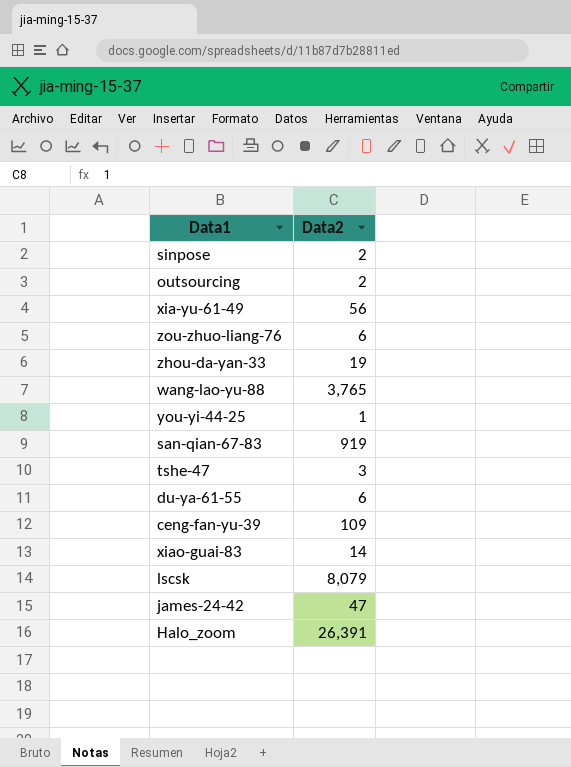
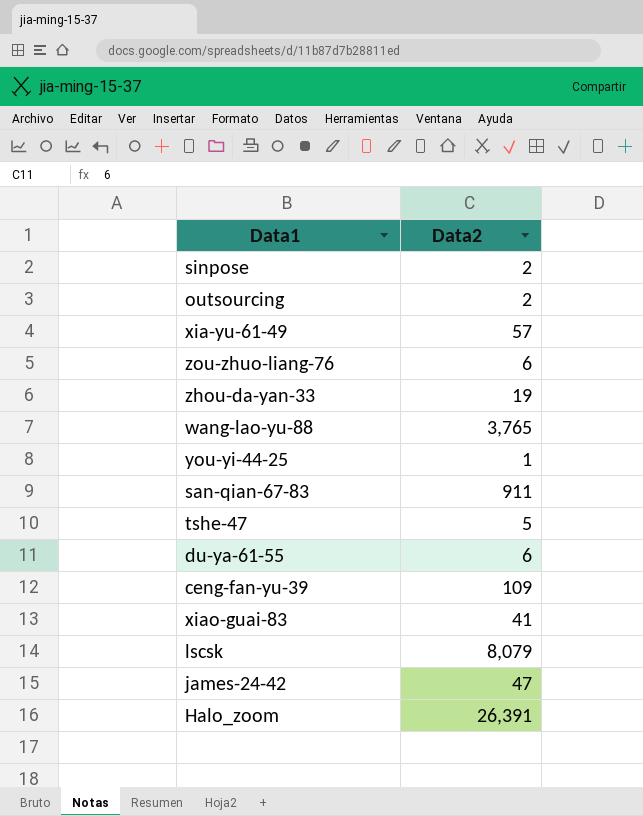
xia-yu-61-49 | Data2: 56 -> 57
san-qian-67-83 | Data2: 919 -> 911
tshe-47 | Data2: 3 -> 5
xiao-guai-83 | Data2: 14 -> 41

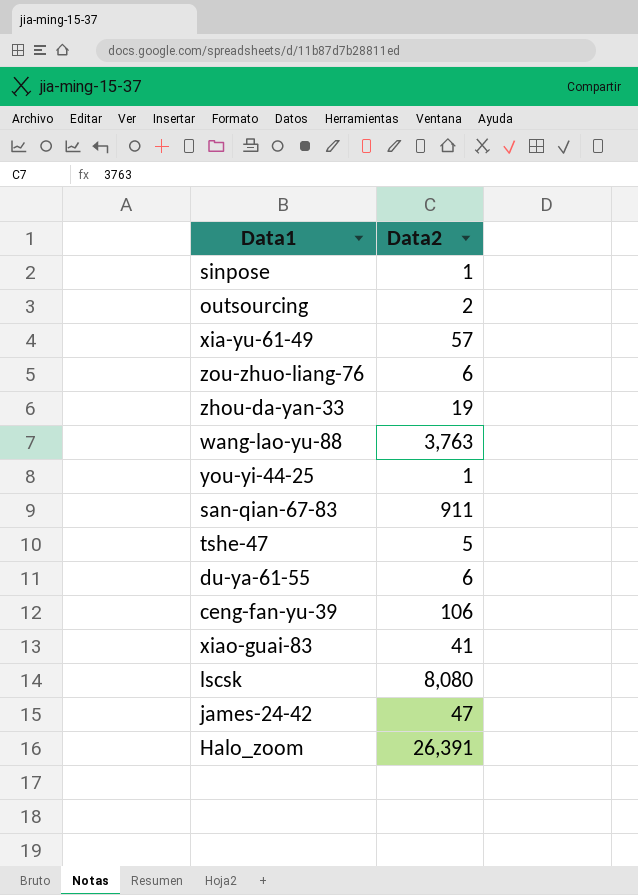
sinpose | Data2: 2 -> 1
wang-lao-yu-88 | Data2: 3,765 -> 3,763
ceng-fan-yu-39 | Data2: 109 -> 106
lscsk | Data2: 8,079 -> 8,080

